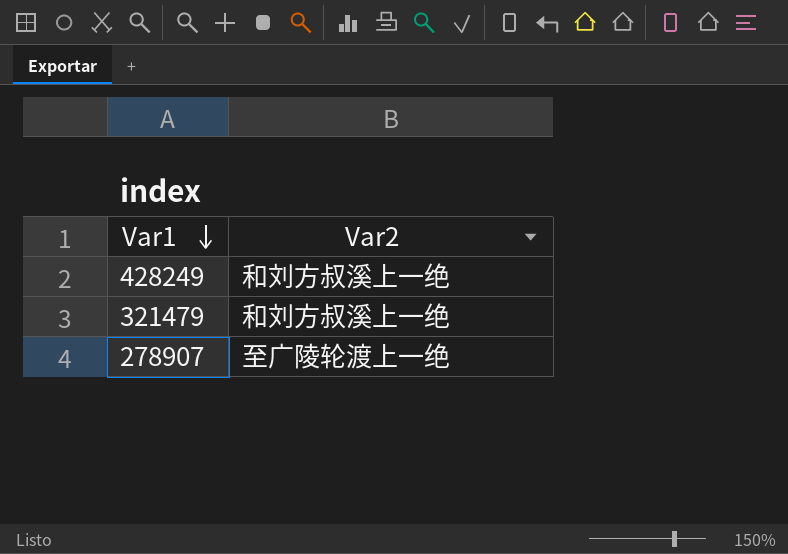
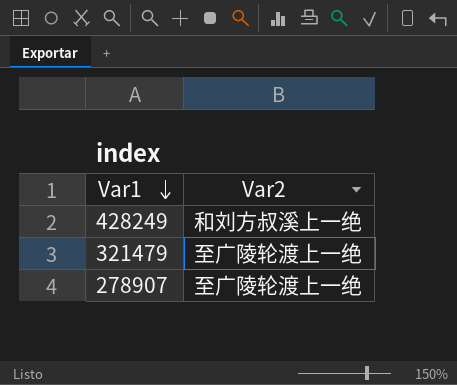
321479 | Var2: 和刘方叔溪上一绝 -> 至广陵轮渡上一绝

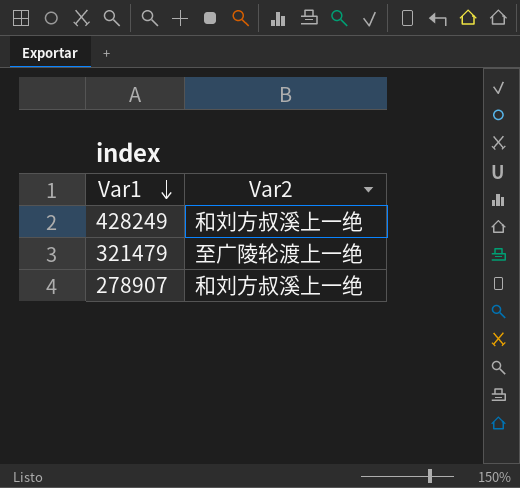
278907 | Var2: 至广陵轮渡上一绝 -> 和刘方叔溪上一绝

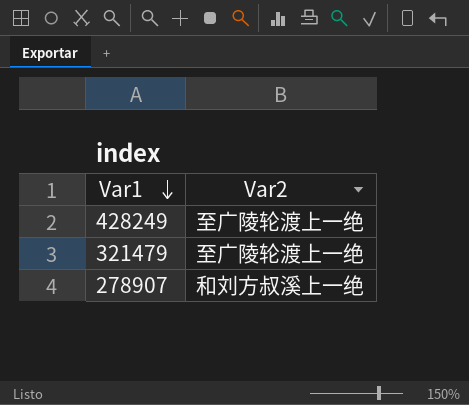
428249 | Var2: 和刘方叔溪上一绝 -> 至广陵轮渡上一绝

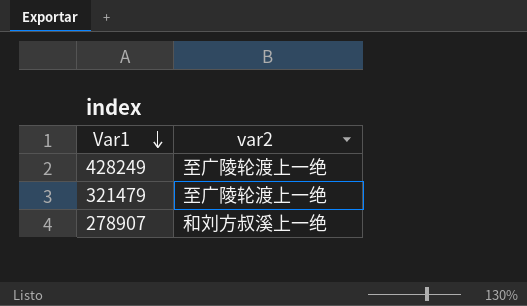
column name: Var2 -> var2

